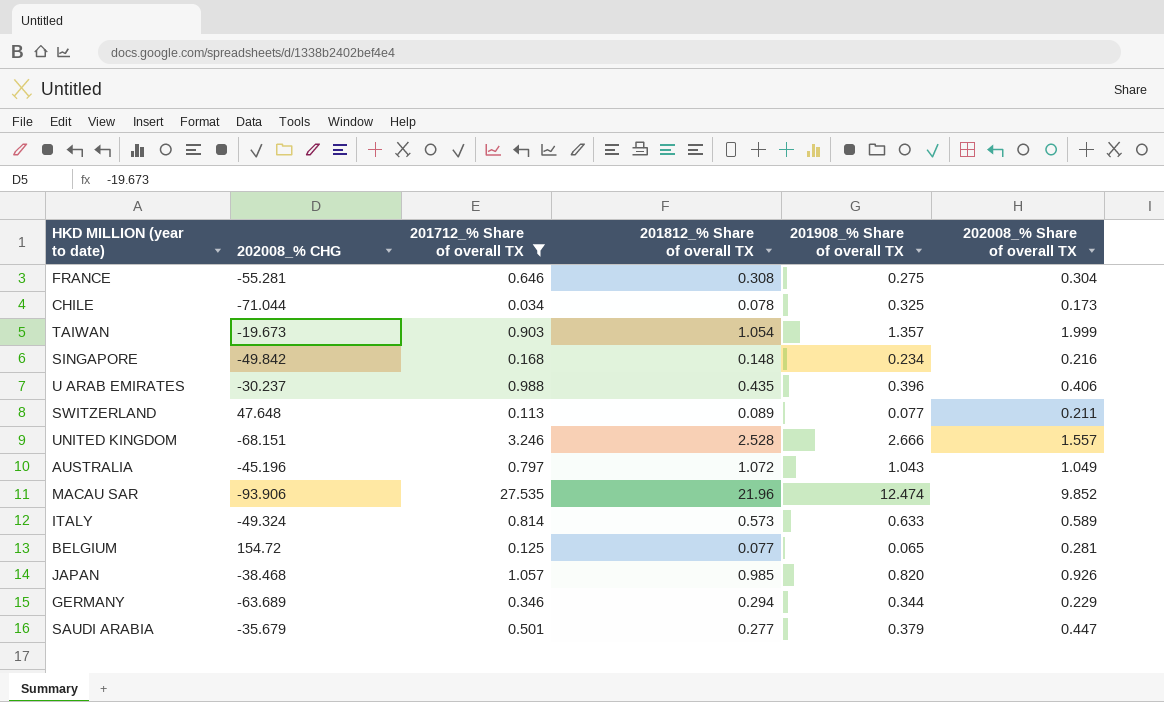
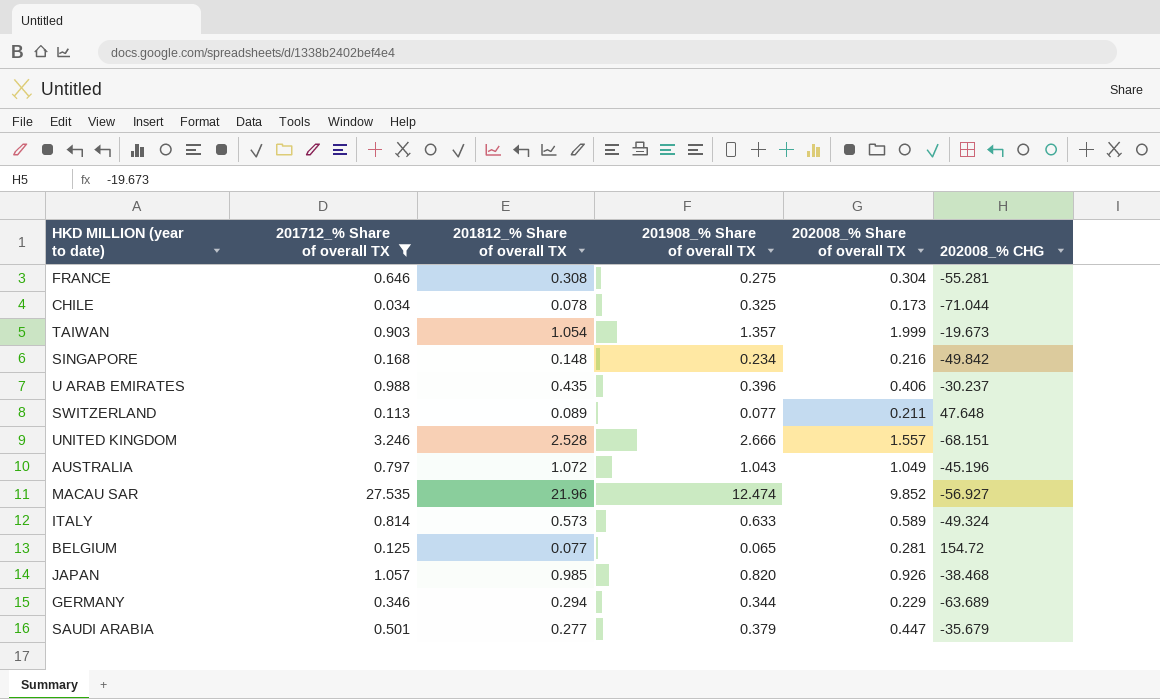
column 202008_% CHG | position: 2 -> 6
MACAU SAR | 202008_% CHG: -93.906 -> -56.927

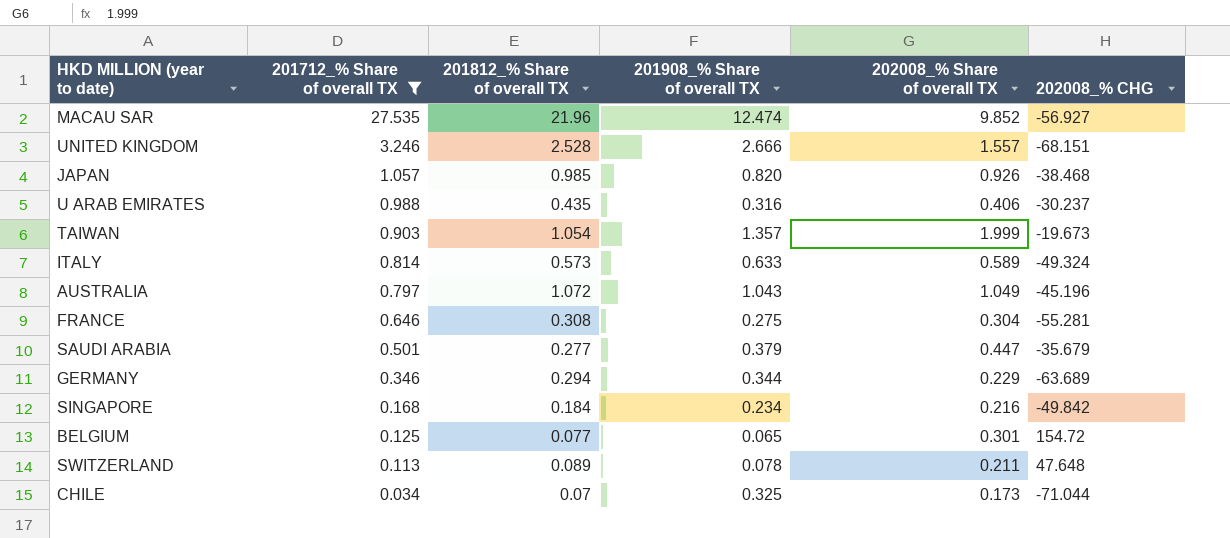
row order: none -> 201712_% Share of overall TX descending
U ARAB EMIRATES | 201908_% Share of overall TX: 0.396 -> 0.316
SINGAPORE | 201812_% Share of overall TX: 0.148 -> 0.184
BELGIUM | 202008_% Share of overall TX: 0.281 -> 0.301
SWITZERLAND | 201908_% Share of overall TX: 0.077 -> 0.078
CHILE | 201812_% Share of overall TX: 0.078 -> 0.07

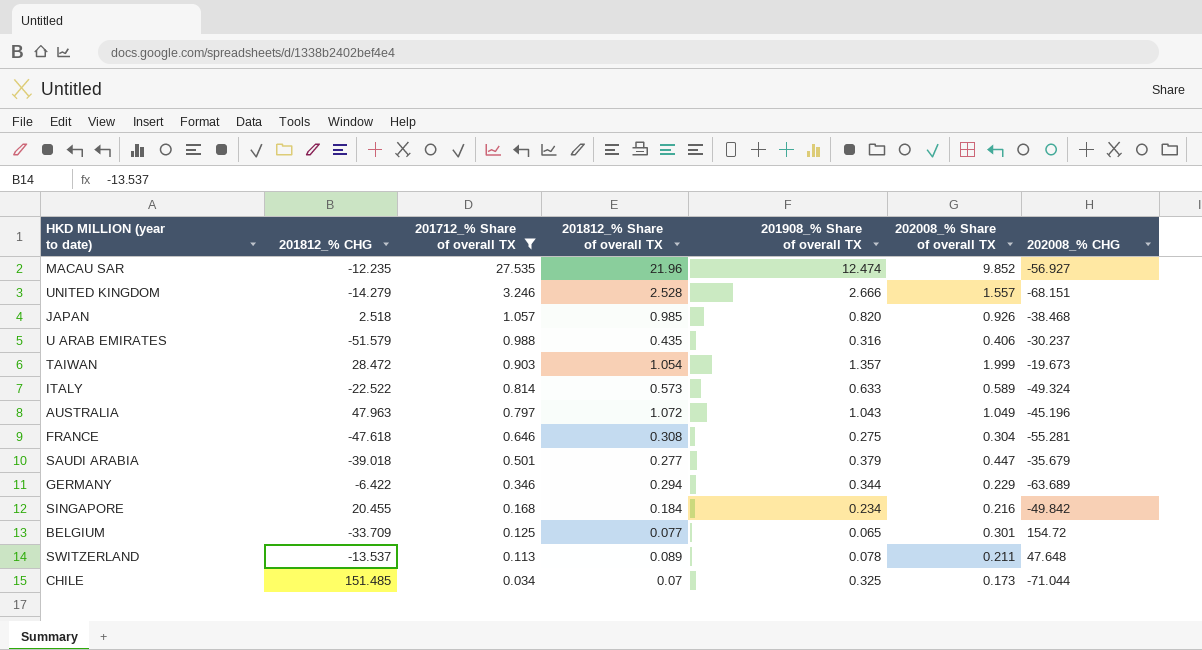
column 201812_% CHG | position: none -> 2

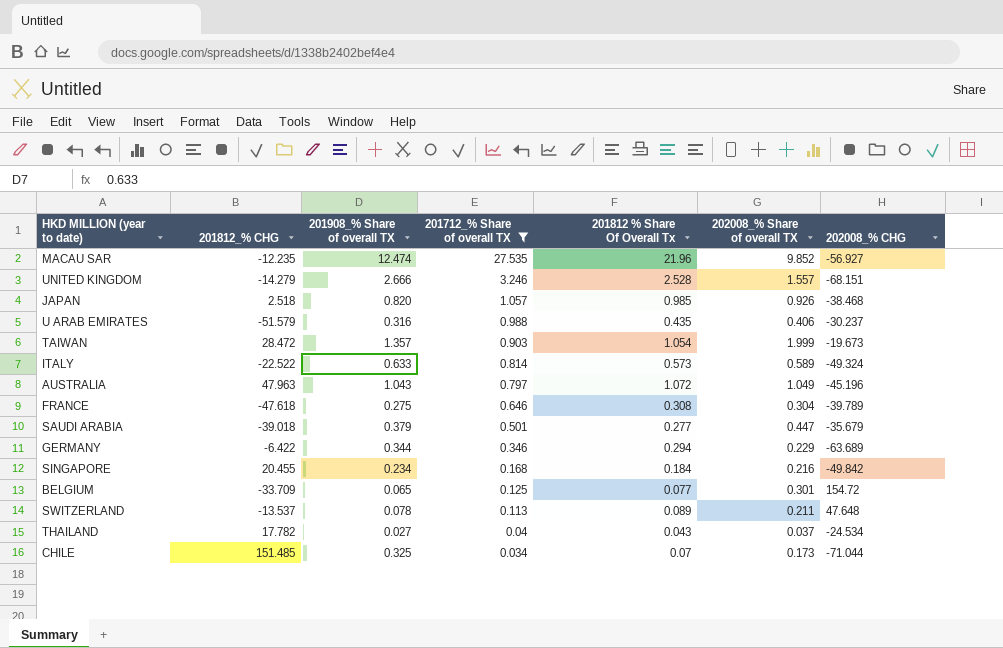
column 201908_% Share of overall TX | position: 5 -> 3
column name: 201812_% Share of overall TX -> 201812 % Share Of Overall Tx
FRANCE | 202008_% CHG: -55.281 -> -39.789
row THAILAND: none -> 17.782 | 0.027 | 0.04 | 0.043 | 0.037 | -24.534

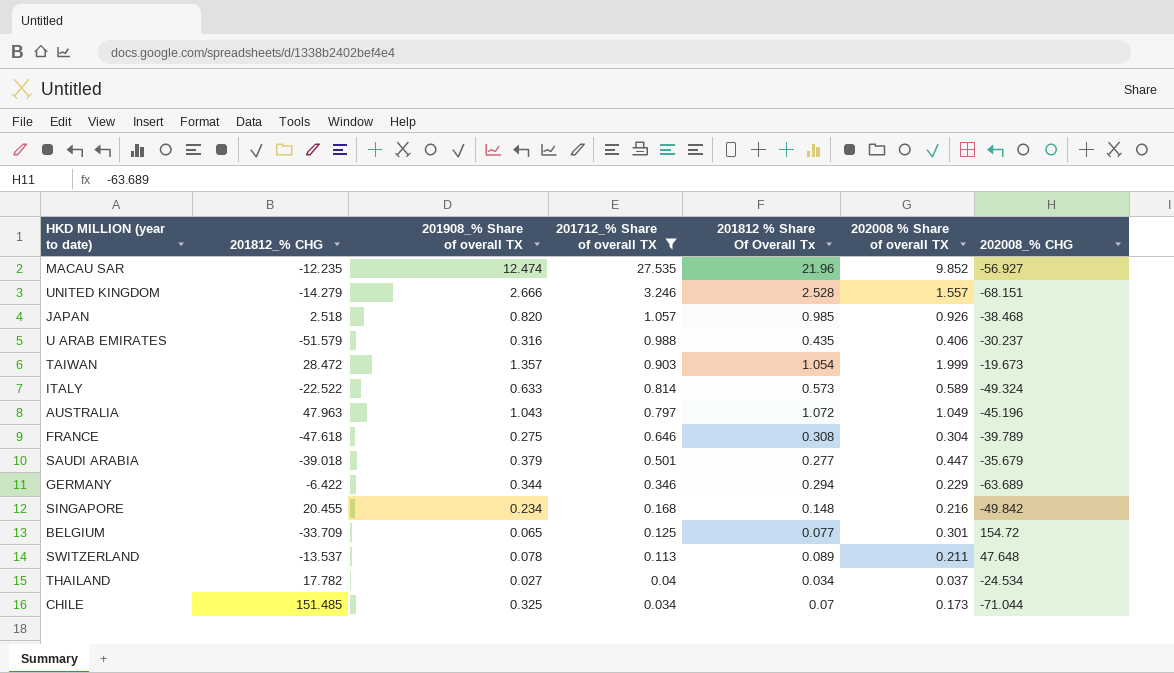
column name: 202008_% Share of overall TX -> 202008 % Share of overall TX
SINGAPORE | 201812 % Share Of Overall Tx: 0.184 -> 0.148
THAILAND | 201812 % Share Of Overall Tx: 0.043 -> 0.034

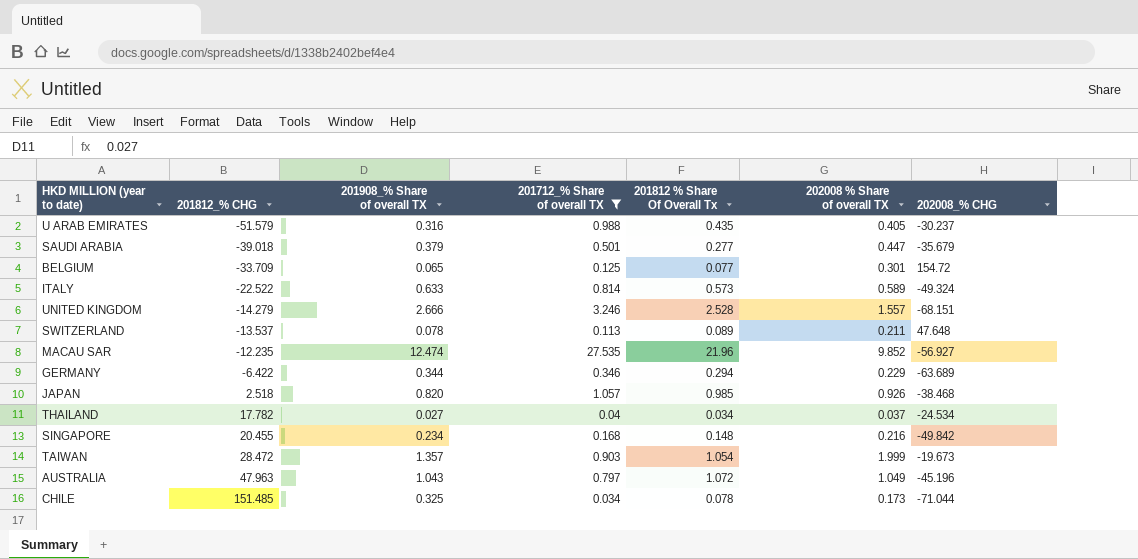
row order: 201712_% Share of overall TX descending -> 201812_% CHG ascending
row FRANCE: -47.618 | 0.275 | 0.646 | 0.308 | 0.304 | -39.789 -> none
U ARAB EMIRATES | 202008 % Share of overall TX: 0.406 -> 0.405
CHILE | 201812 % Share Of Overall Tx: 0.07 -> 0.078

